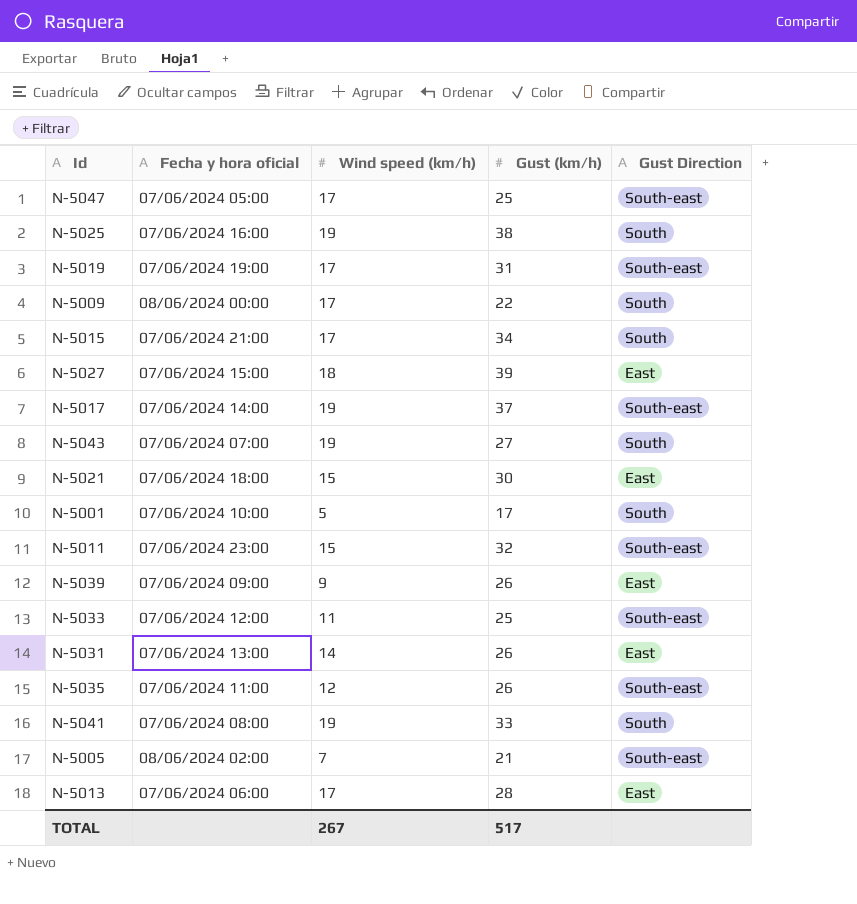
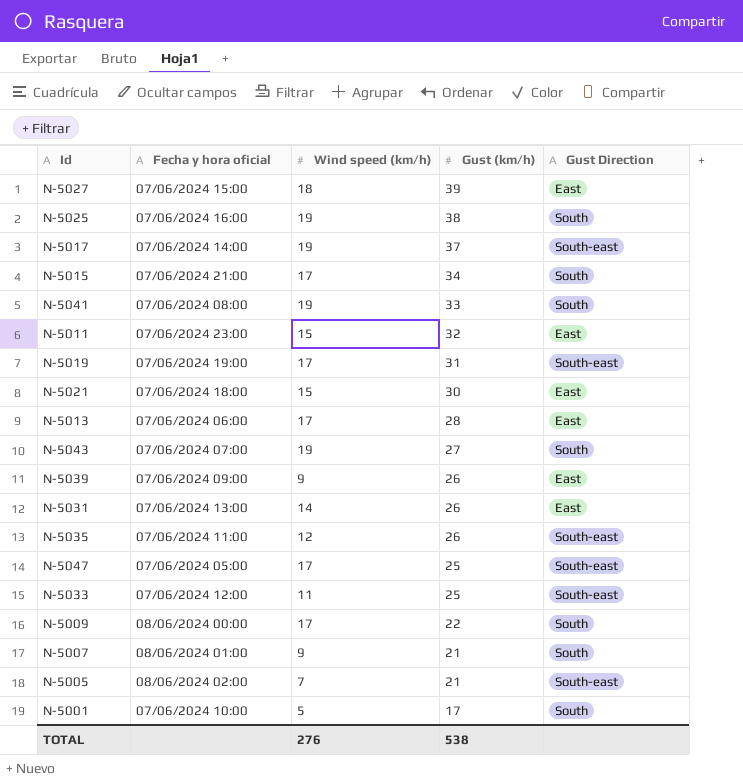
row order: none -> Gust (km/h) descending
N-5011 | Gust Direction: South-east -> East
row N-5007: none -> 08/06/2024 01:00 | 9 | 21 | South
TOTAL | Wind speed (km/h): 267 -> 276
TOTAL | Gust (km/h): 517 -> 538

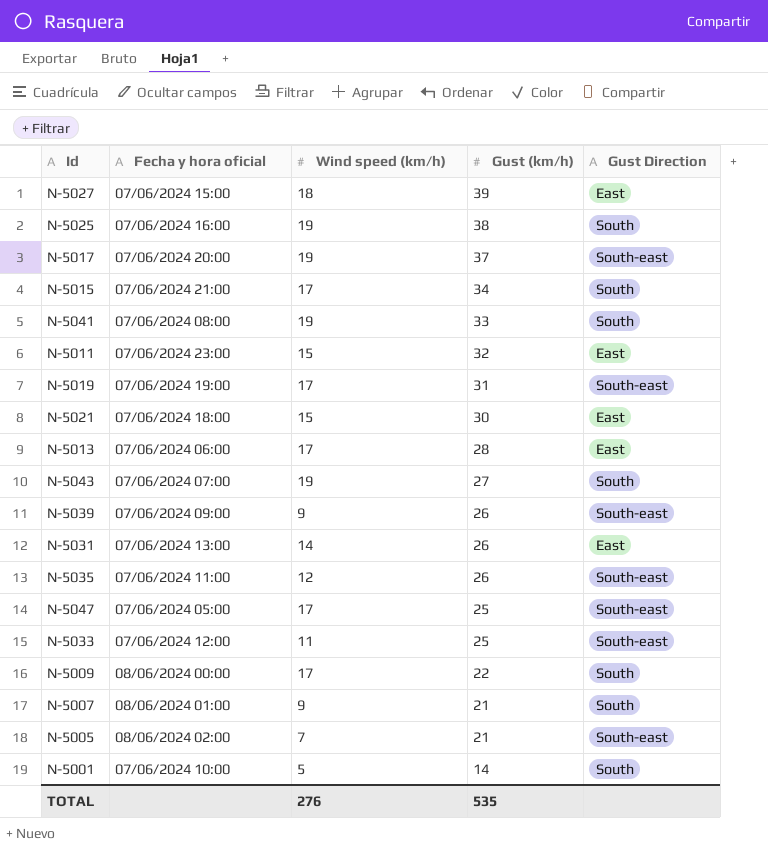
N-5017 | Fecha y hora oficial: 07/06/2024 14:00 -> 07/06/2024 20:00
N-5039 | Gust Direction: East -> South-east
N-5001 | Gust (km/h): 17 -> 14
TOTAL | Gust (km/h): 538 -> 535

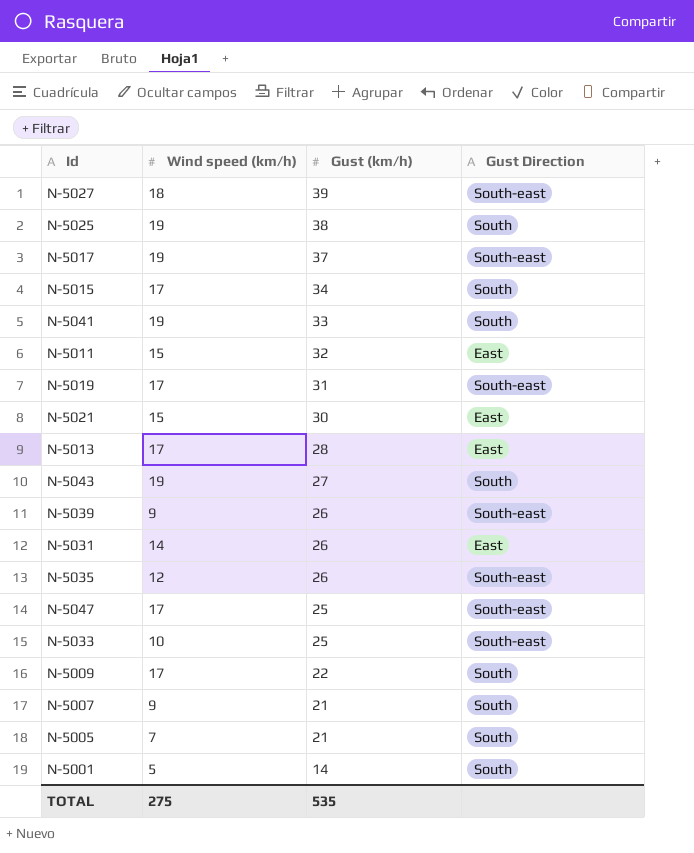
column Fecha y hora oficial | position: 2 -> none
N-5027 | Gust Direction: East -> South-east
N-5033 | Wind speed (km/h): 11 -> 10
N-5005 | Gust Direction: South-east -> South
TOTAL | Wind speed (km/h): 276 -> 275

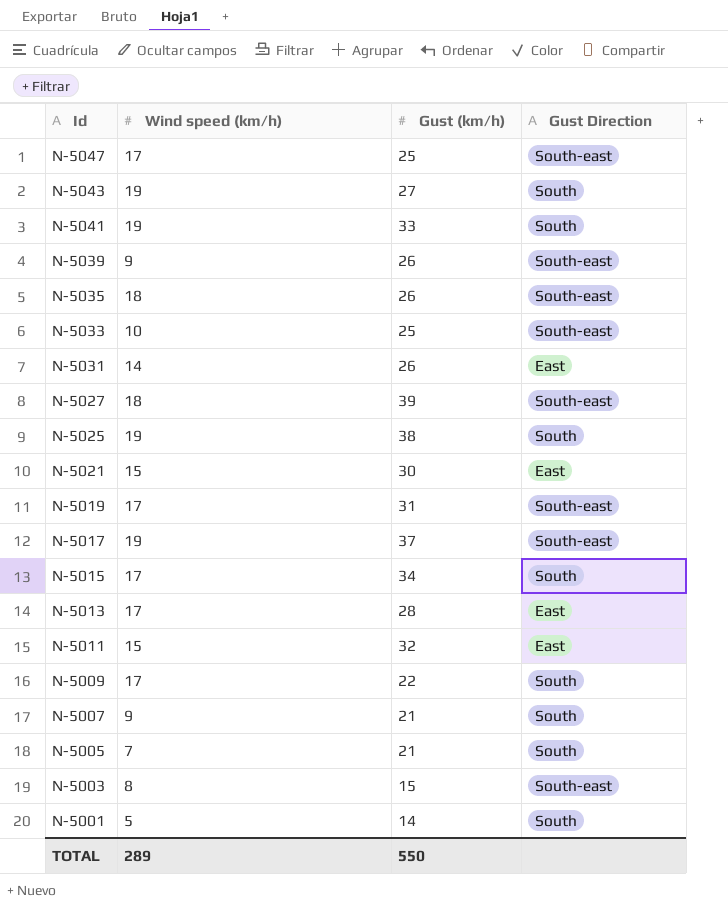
row order: Gust (km/h) descending -> Id descending
N-5035 | Wind speed (km/h): 12 -> 18
row N-5003: none -> 8 | 15 | South-east
TOTAL | Wind speed (km/h): 275 -> 289
TOTAL | Gust (km/h): 535 -> 550

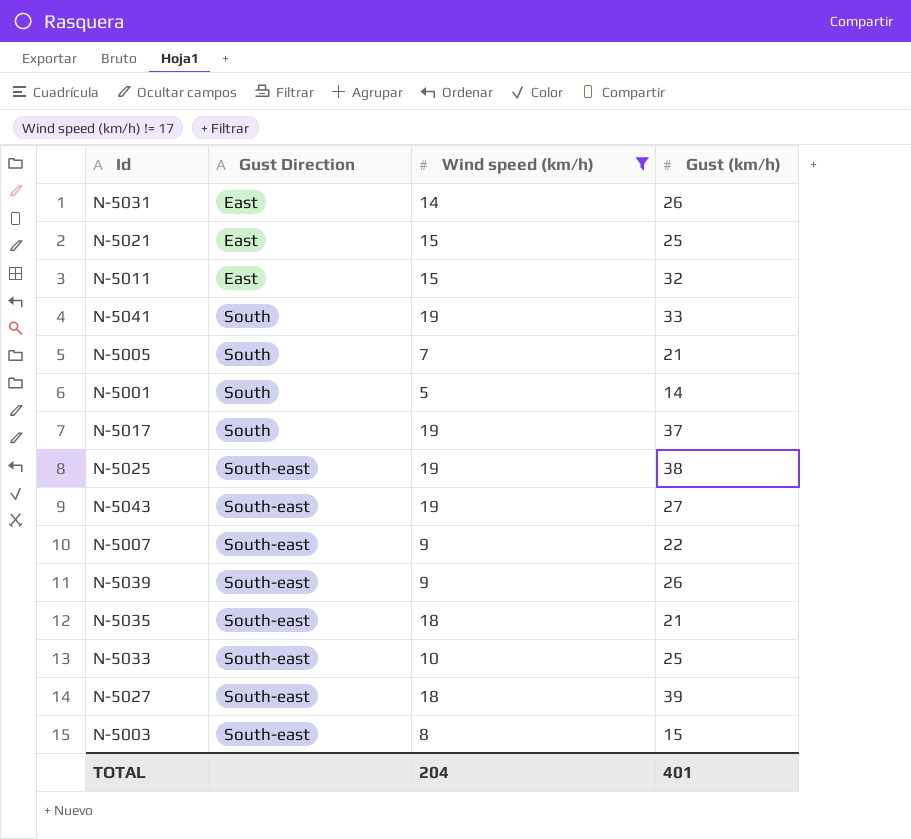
filter: none -> Wind speed (km/h) != 17
row order: Id descending -> Gust Direction ascending
column Gust Direction | position: 4 -> 2
N-5021 | Gust (km/h): 30 -> 25
N-5017 | Gust Direction: South-east -> South
N-5025 | Gust Direction: South -> South-east
N-5043 | Gust Direction: South -> South-east
N-5007 | Gust Direction: South -> South-east
N-5007 | Gust (km/h): 21 -> 22
N-5035 | Gust (km/h): 26 -> 21
TOTAL | Wind speed (km/h): 289 -> 204
TOTAL | Gust (km/h): 550 -> 401

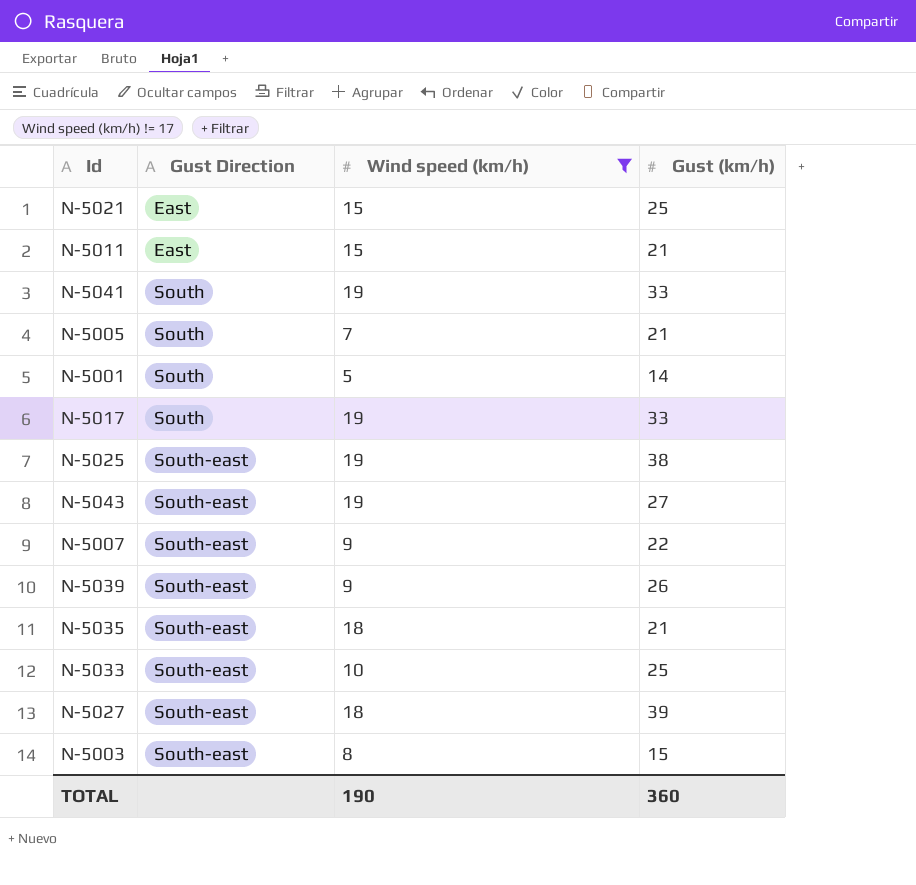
row N-5031: East | 14 | 26 -> none
N-5011 | Gust (km/h): 32 -> 21
N-5017 | Gust (km/h): 37 -> 33
TOTAL | Wind speed (km/h): 204 -> 190
TOTAL | Gust (km/h): 401 -> 360

